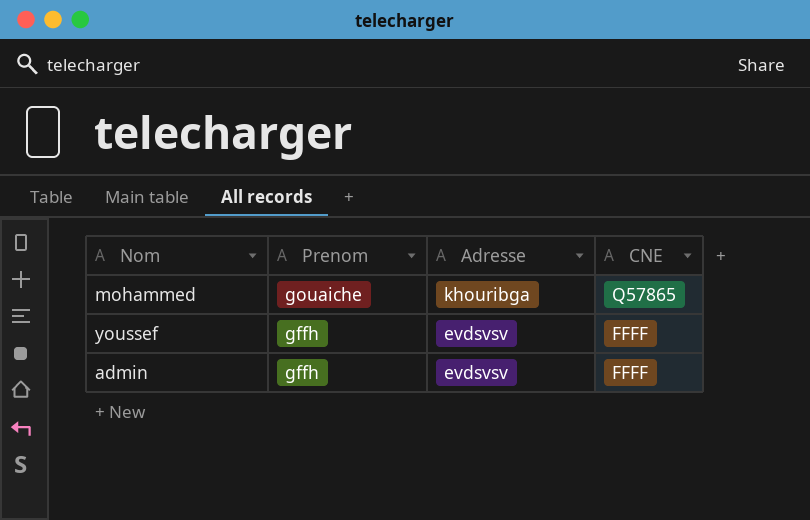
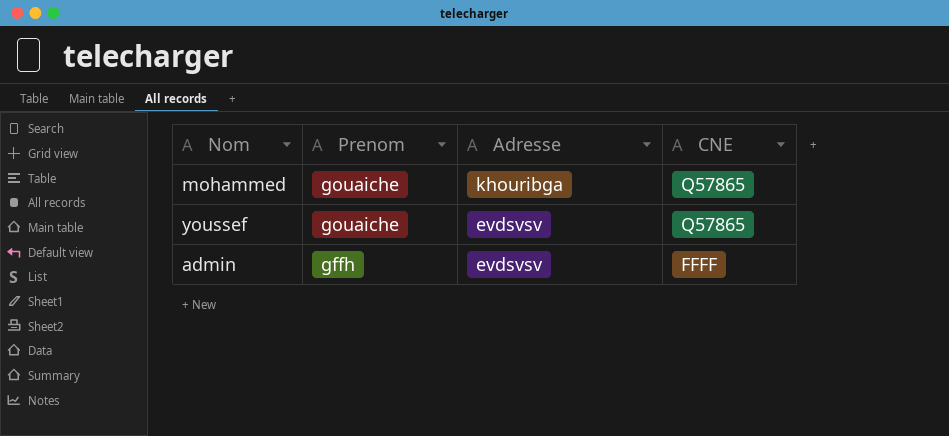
youssef | Prenom: gffh -> gouaiche
youssef | CNE: FFFF -> Q57865

